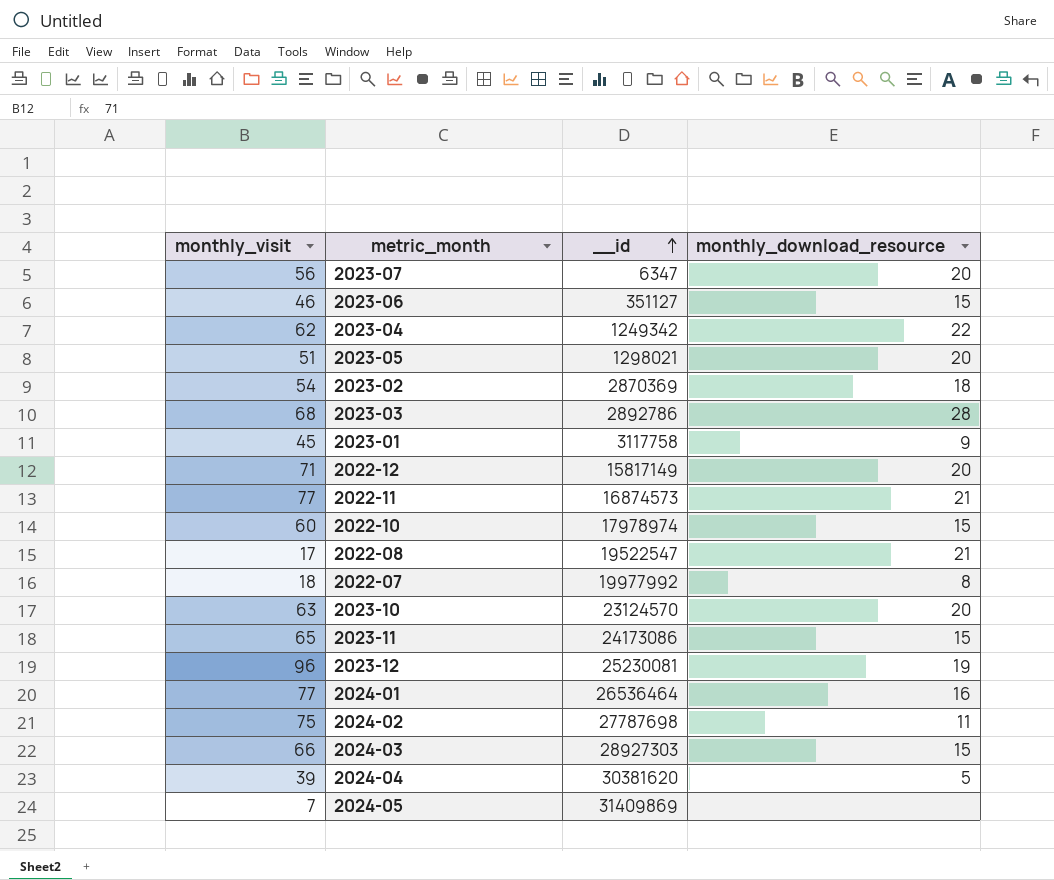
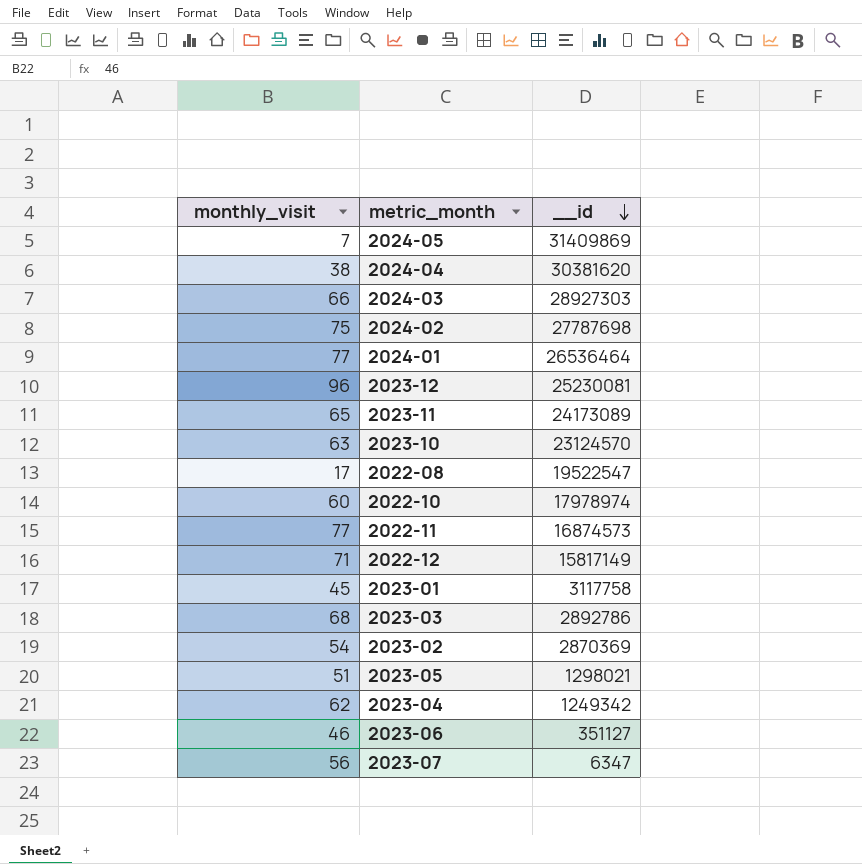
row order: __id ascending -> __id descending
column monthly_download_resource | position: 4 -> none
row 2022-07: 18 | 19977992 | 8 -> none
2024-04 | monthly_visit: 39 -> 38
2023-11 | __id: 24173086 -> 24173089

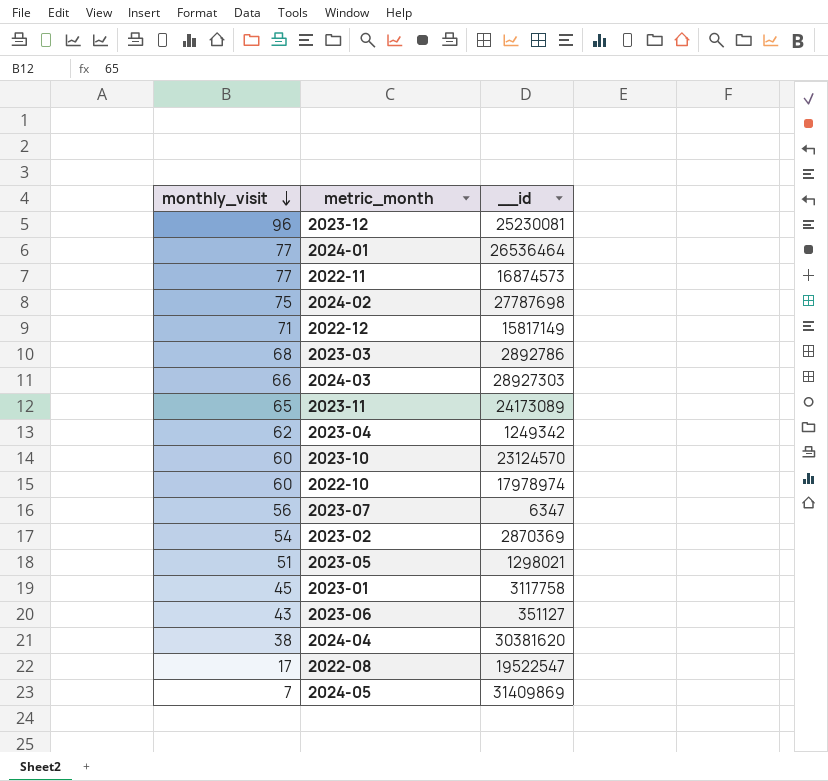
row order: __id descending -> monthly_visit descending
2023-10 | monthly_visit: 63 -> 60
2023-06 | monthly_visit: 46 -> 43

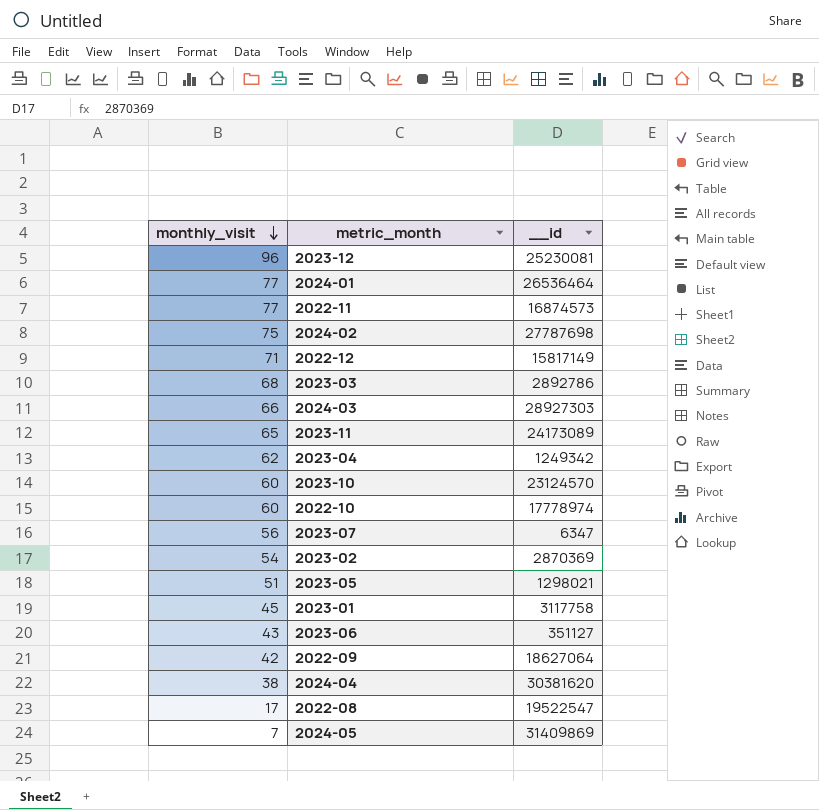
2022-10 | __id: 17978974 -> 17778974
row 2022-09: none -> 42 | 18627064

